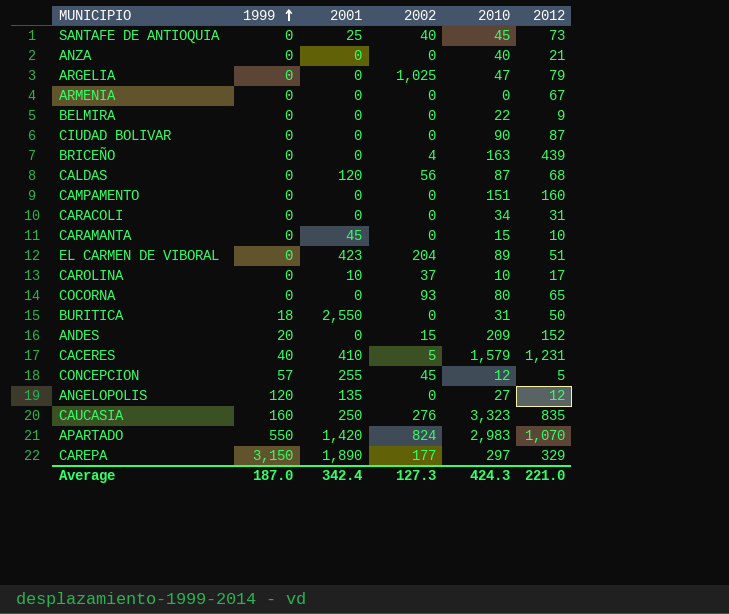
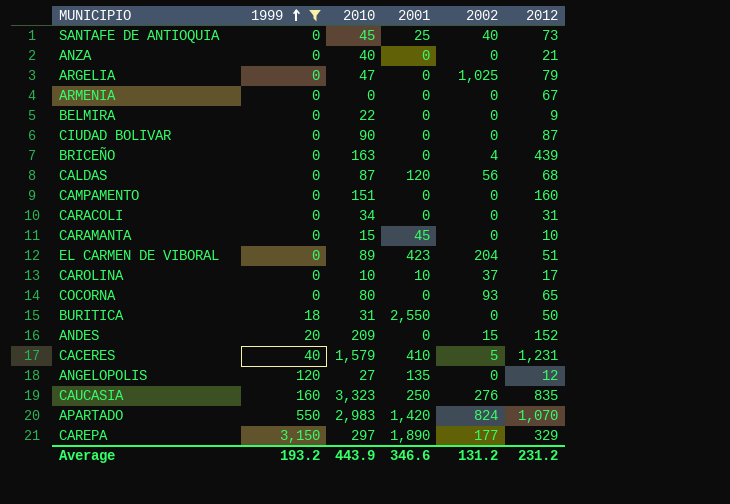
filter: none -> 1999 != 57
column 2010 | position: 5 -> 3
Average | 1999: 187.0 -> 193.2
Average | 2010: 424.3 -> 443.9
Average | 2001: 342.4 -> 346.6
Average | 2002: 127.3 -> 131.2
Average | 2012: 221.0 -> 231.2

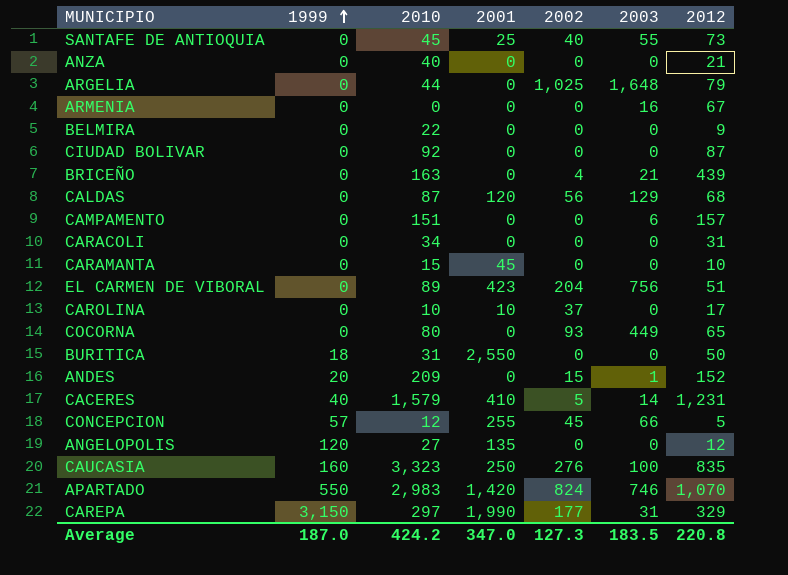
filter: 1999 != 57 -> none
column 2003 | position: none -> 6
ARGELIA | 2010: 47 -> 44
CIUDAD BOLIVAR | 2010: 90 -> 92
CAMPAMENTO | 2012: 160 -> 157
CAREPA | 2001: 1,890 -> 1,990
Average | 1999: 193.2 -> 187.0
Average | 2010: 443.9 -> 424.2
Average | 2001: 346.6 -> 347.0
Average | 2002: 131.2 -> 127.3
Average | 2012: 231.2 -> 220.8

